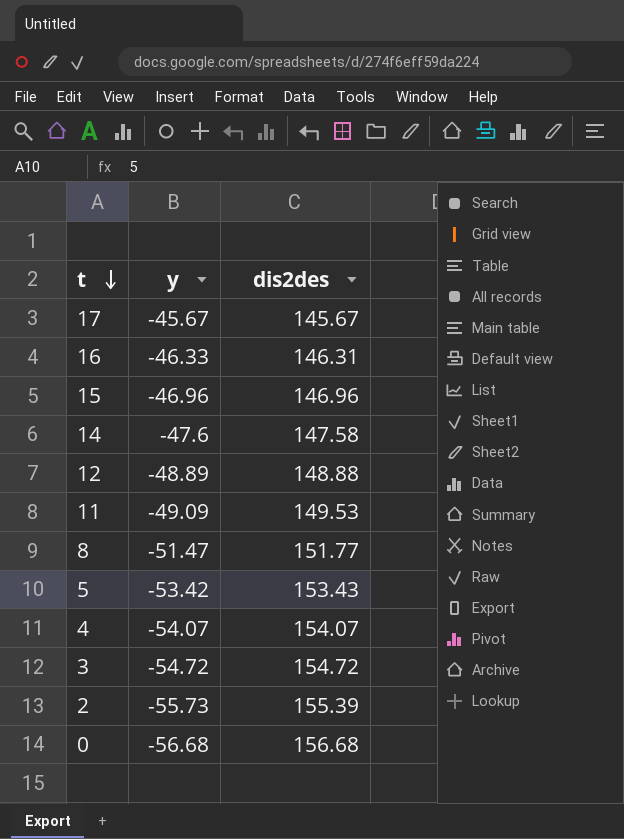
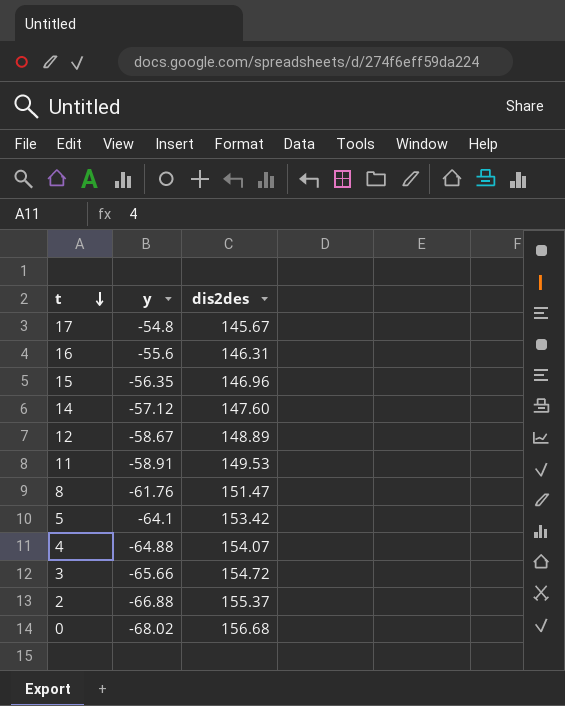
17 | y: -45.67 -> -54.8
16 | y: -46.33 -> -55.6
15 | y: -46.96 -> -56.35
14 | y: -47.6 -> -57.12
14 | dis2des: 147.58 -> 147.60
12 | y: -48.89 -> -58.67
12 | dis2des: 148.88 -> 148.89
11 | y: -49.09 -> -58.91
8 | y: -51.47 -> -61.76
8 | dis2des: 151.77 -> 151.47
5 | y: -53.42 -> -64.1
5 | dis2des: 153.43 -> 153.42
4 | y: -54.07 -> -64.88
3 | y: -54.72 -> -65.66
2 | y: -55.73 -> -66.88
2 | dis2des: 155.39 -> 155.37
0 | y: -56.68 -> -68.02

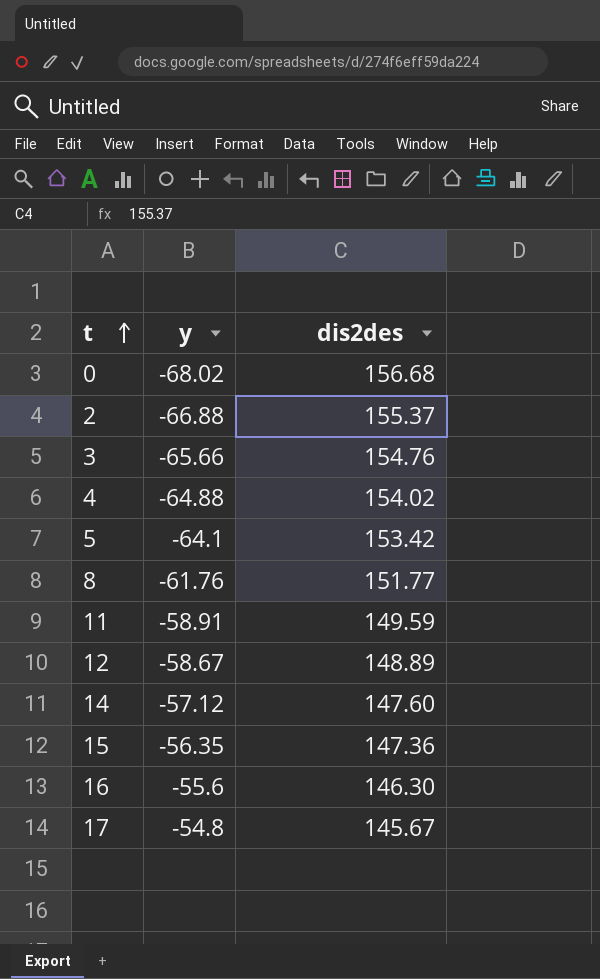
row order: t descending -> t ascending
3 | dis2des: 154.72 -> 154.76
4 | dis2des: 154.07 -> 154.02
8 | dis2des: 151.47 -> 151.77
11 | dis2des: 149.53 -> 149.59
15 | dis2des: 146.96 -> 147.36
16 | dis2des: 146.31 -> 146.30

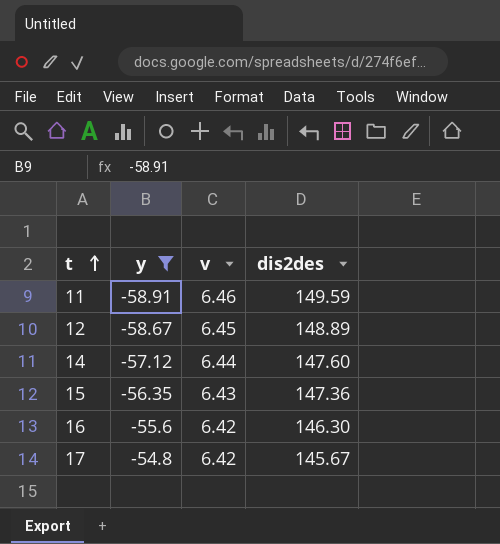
filter: none -> y >= -58.91
column v | position: none -> 3

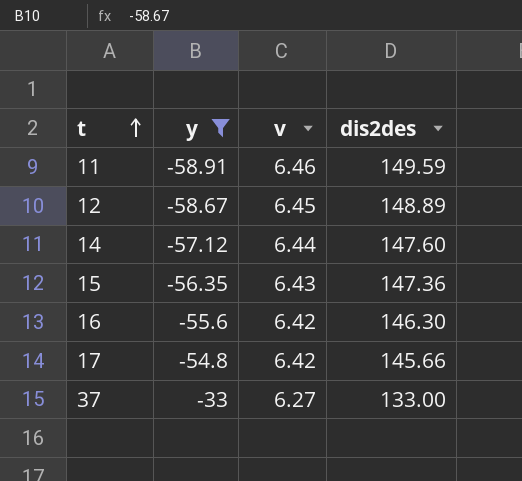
17 | dis2des: 145.67 -> 145.66
row 37: none -> -33 | 6.27 | 133.00

